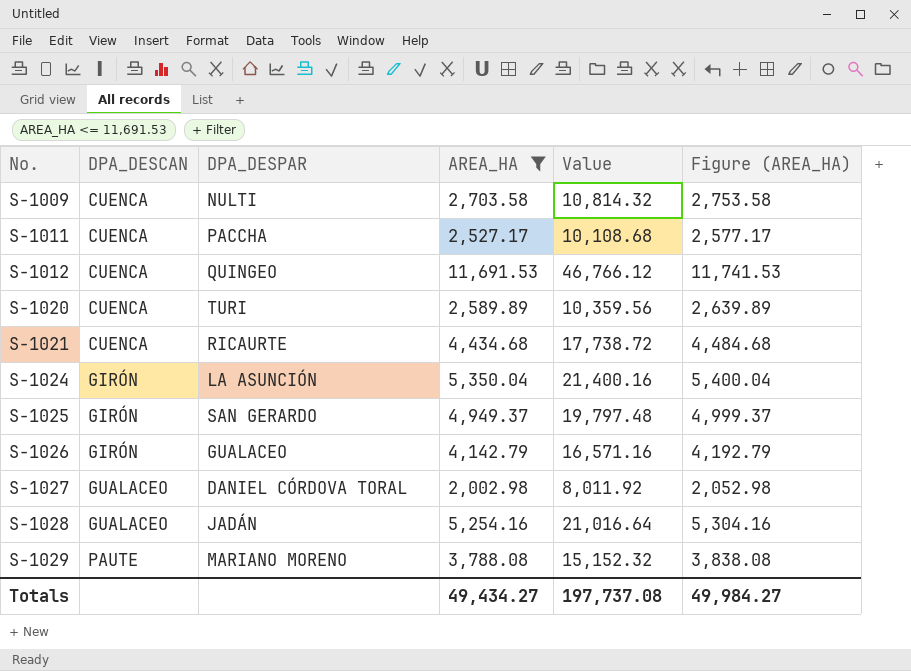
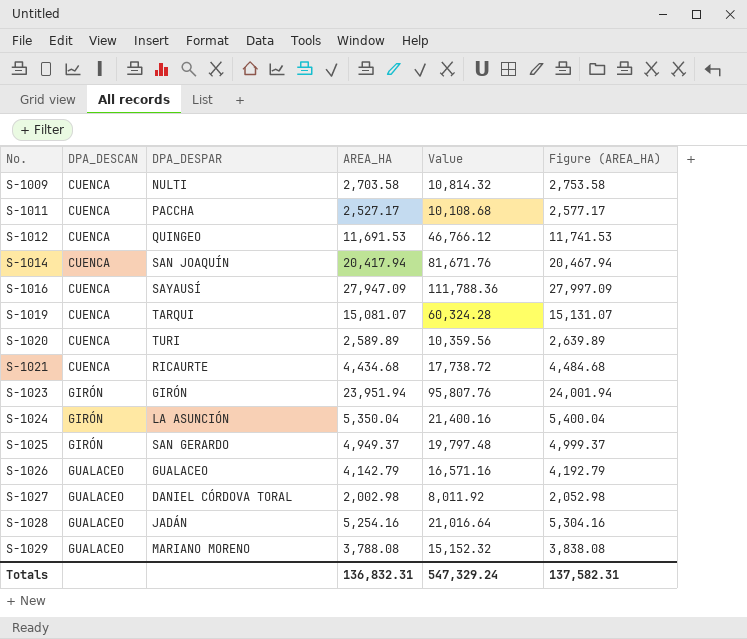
filter: AREA_HA <= 11,691.53 -> none
S-1026 | DPA_DESCAN: GIRÓN -> GUALACEO
S-1029 | DPA_DESCAN: PAUTE -> GUALACEO
Totals | AREA_HA: 49,434.27 -> 136,832.31
Totals | Value: 197,737.08 -> 547,329.24
Totals | Figure (AREA_HA): 49,984.27 -> 137,582.31

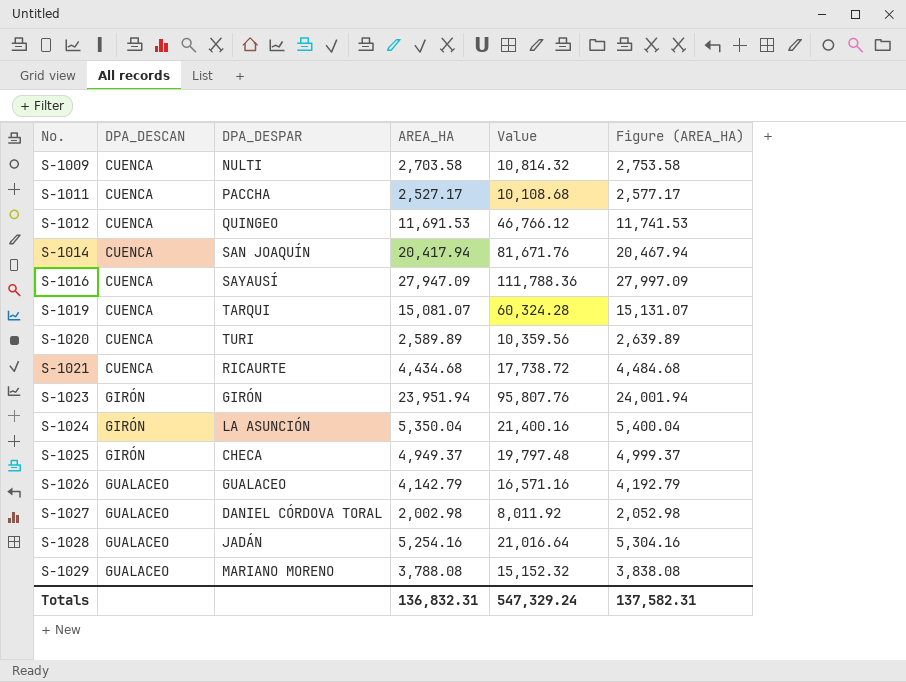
S-1025 | DPA_DESPAR: SAN GERARDO -> CHECA

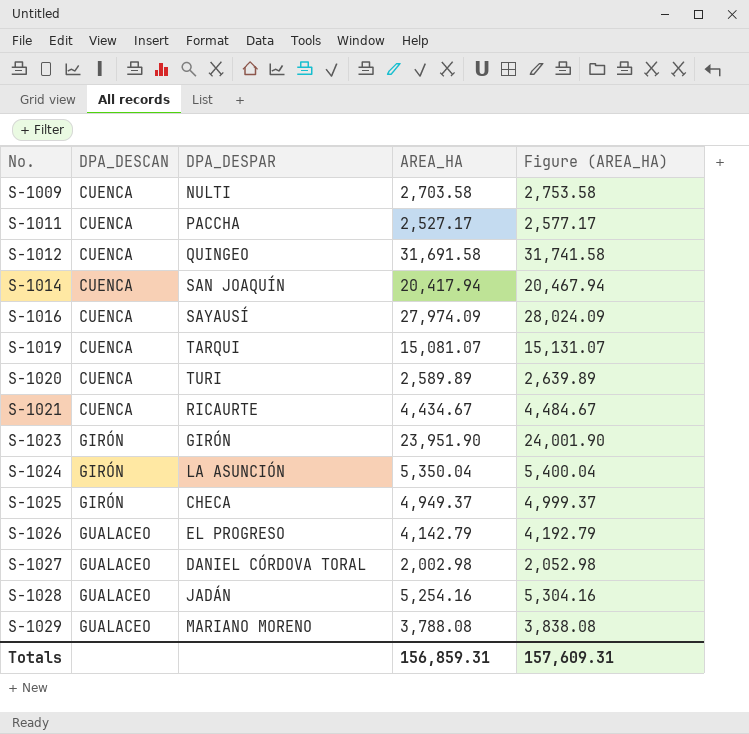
column Value | formula: [AREA_HA] * 4 -> none
S-1012 | AREA_HA: 11,691.53 -> 31,691.58
S-1012 | Figure (AREA_HA): 11,741.53 -> 31,741.58
S-1016 | AREA_HA: 27,947.09 -> 27,974.09
S-1016 | Figure (AREA_HA): 27,997.09 -> 28,024.09
S-1021 | AREA_HA: 4,434.68 -> 4,434.67
S-1021 | Figure (AREA_HA): 4,484.68 -> 4,484.67
S-1023 | AREA_HA: 23,951.94 -> 23,951.90
S-1023 | Figure (AREA_HA): 24,001.94 -> 24,001.90
S-1026 | DPA_DESPAR: GUALACEO -> EL PROGRESO
Totals | AREA_HA: 136,832.31 -> 156,859.31
Totals | Figure (AREA_HA): 137,582.31 -> 157,609.31

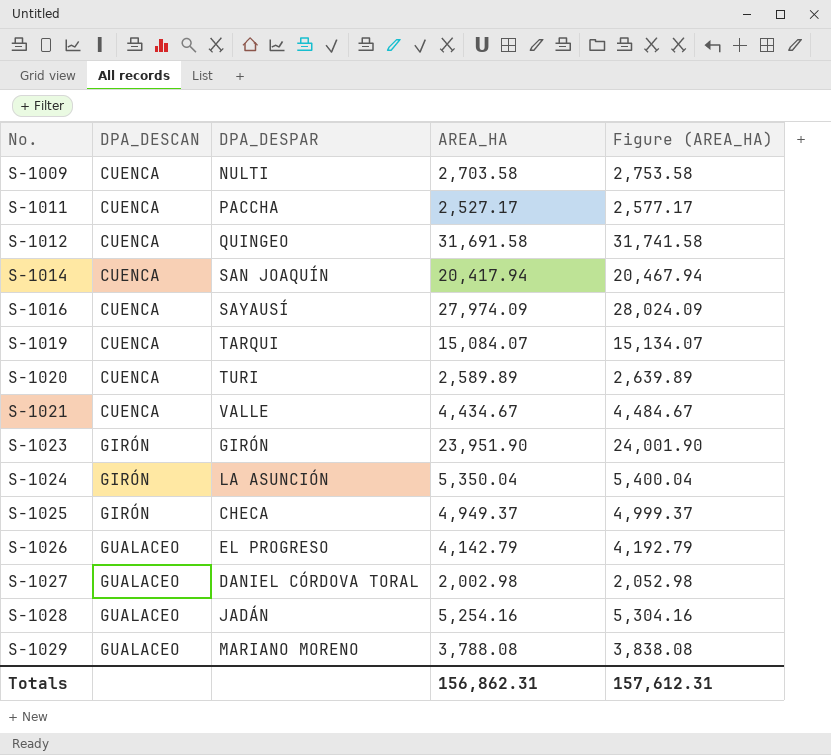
S-1019 | AREA_HA: 15,081.07 -> 15,084.07
S-1019 | Figure (AREA_HA): 15,131.07 -> 15,134.07
S-1021 | DPA_DESPAR: RICAURTE -> VALLE
Totals | AREA_HA: 156,859.31 -> 156,862.31
Totals | Figure (AREA_HA): 157,609.31 -> 157,612.31

